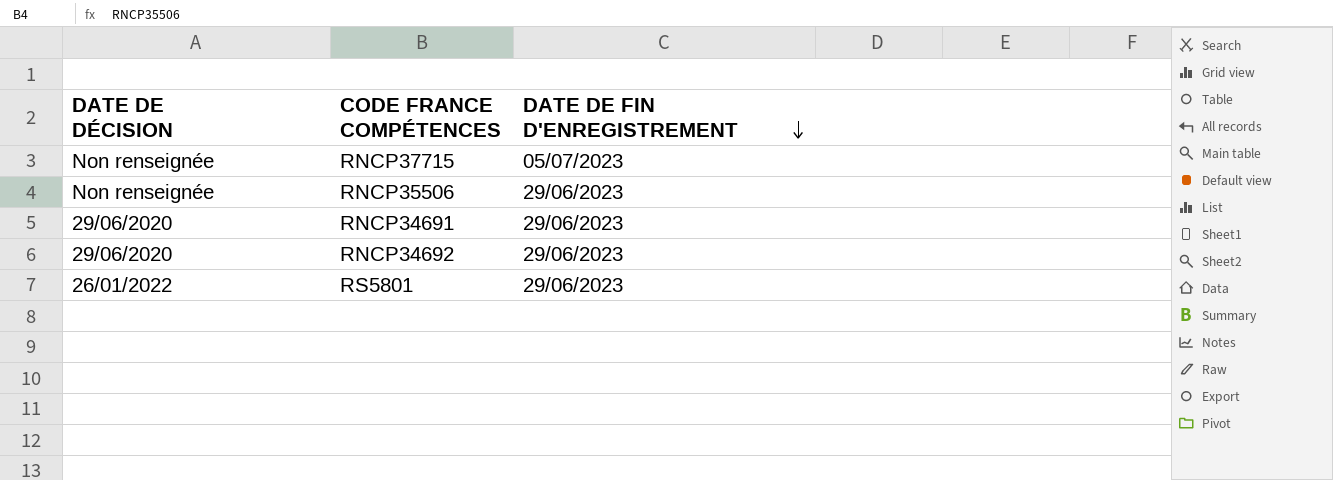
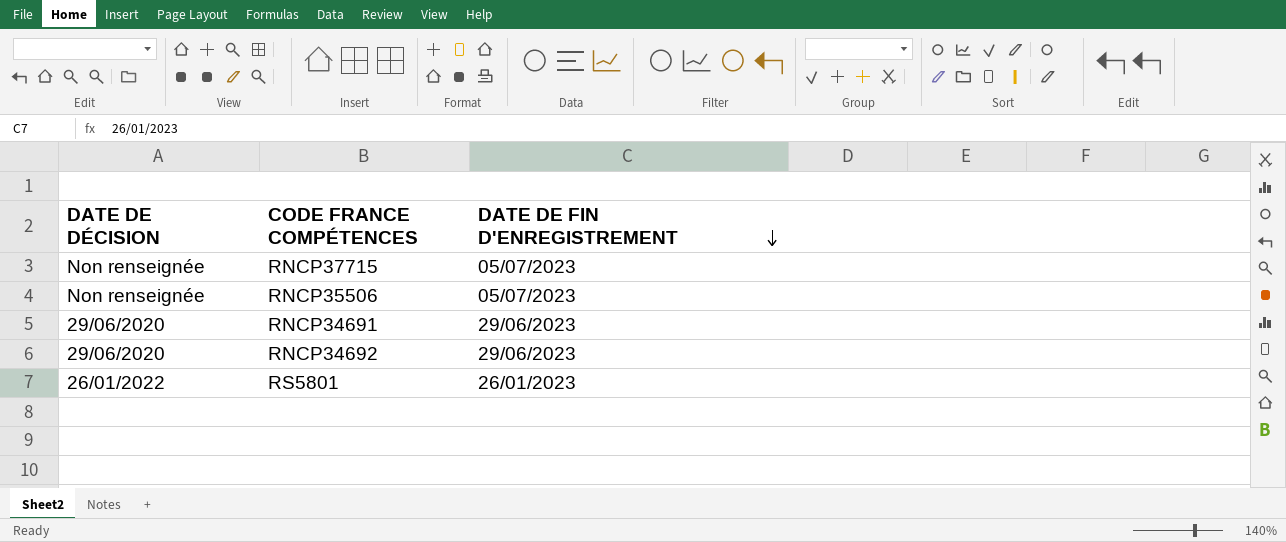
RNCP35506 | DATE DE FIN D'ENREGISTREMENT: 29/06/2023 -> 05/07/2023
RS5801 | DATE DE FIN D'ENREGISTREMENT: 29/06/2023 -> 26/01/2023

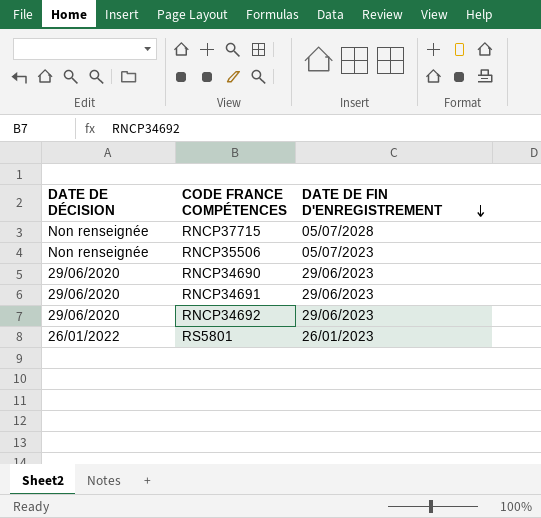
RNCP37715 | DATE DE FIN D'ENREGISTREMENT: 05/07/2023 -> 05/07/2028
row RNCP34690: none -> 29/06/2020 | 29/06/2023

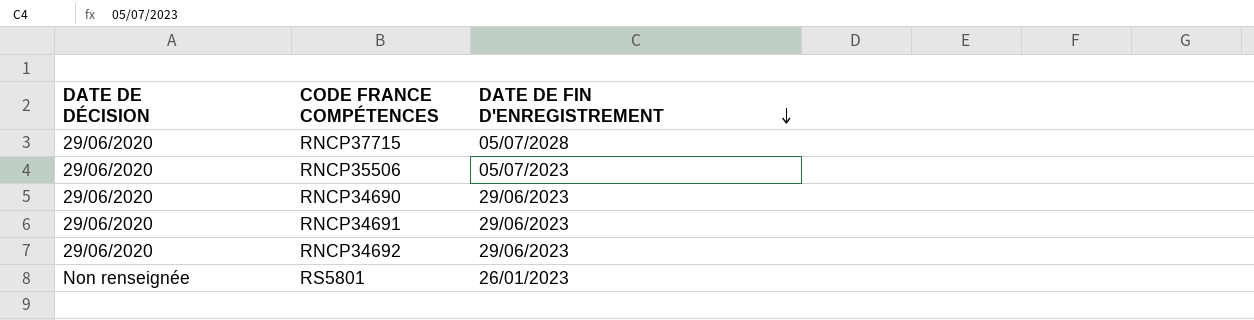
RNCP37715 | DATE DE DÉCISION: Non renseignée -> 29/06/2020
RNCP35506 | DATE DE DÉCISION: Non renseignée -> 29/06/2020
RS5801 | DATE DE DÉCISION: 26/01/2022 -> Non renseignée

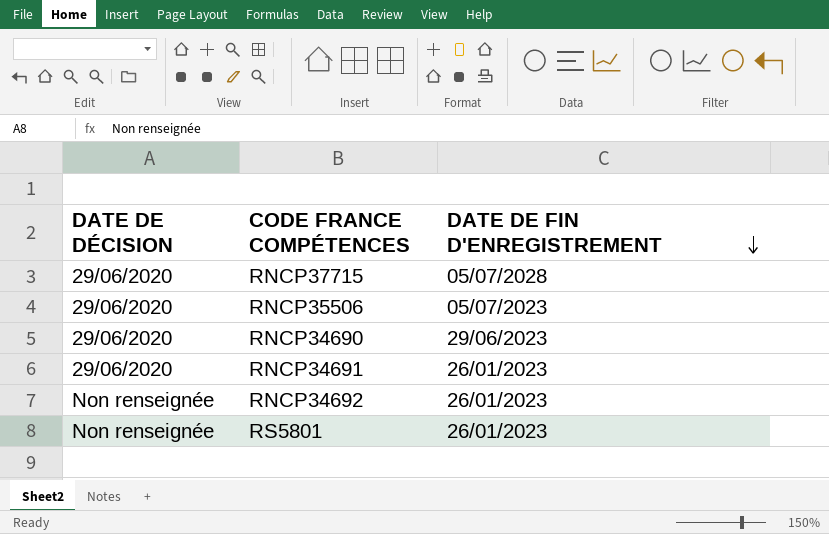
RNCP34691 | DATE DE FIN D'ENREGISTREMENT: 29/06/2023 -> 26/01/2023
RNCP34692 | DATE DE DÉCISION: 29/06/2020 -> Non renseignée
RNCP34692 | DATE DE FIN D'ENREGISTREMENT: 29/06/2023 -> 26/01/2023

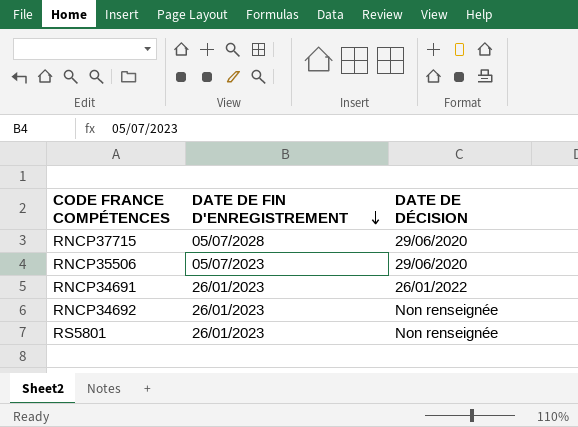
column DATE DE DÉCISION | position: 1 -> 3
row RNCP34690: 29/06/2020 | 29/06/2023 -> none
RNCP34691 | DATE DE DÉCISION: 29/06/2020 -> 26/01/2022

